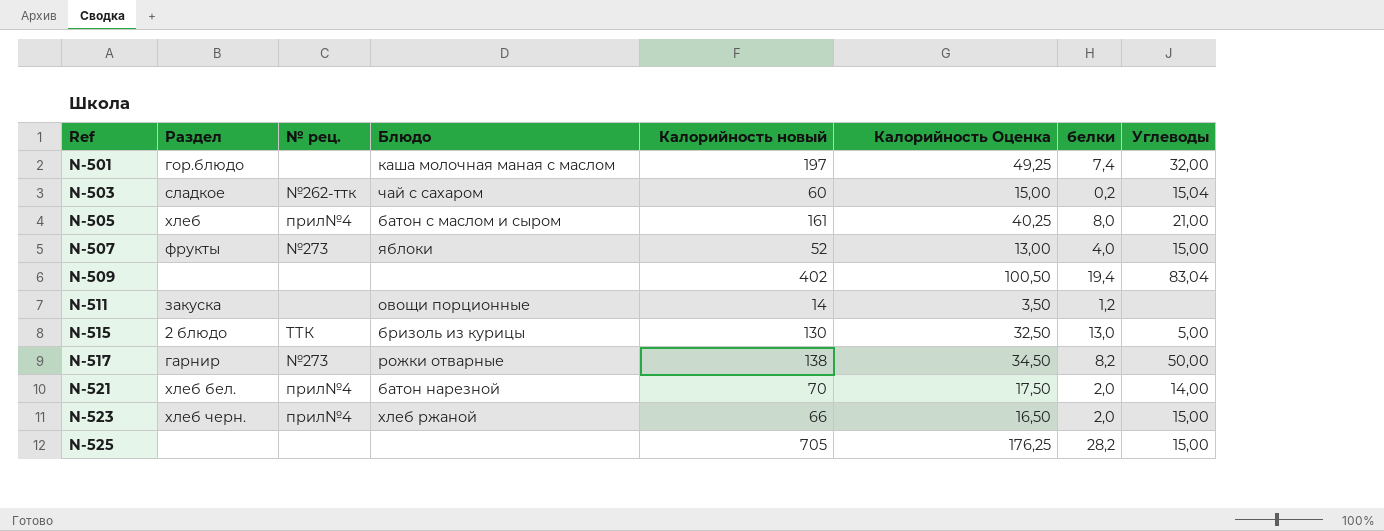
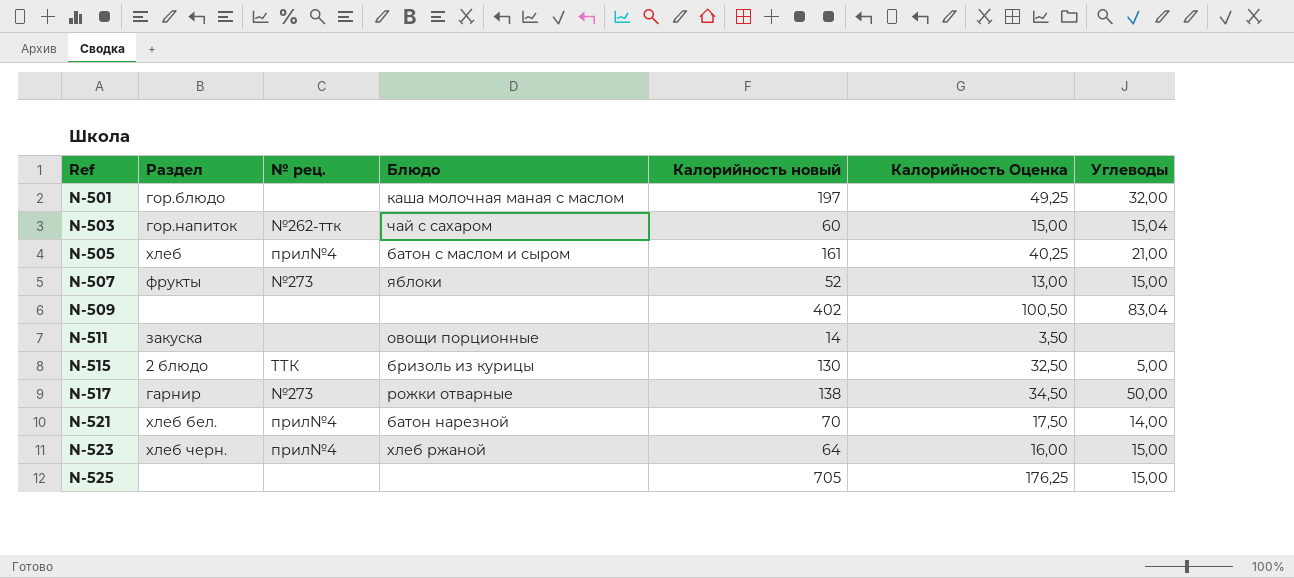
column белки | position: 7 -> none
N-503 | Раздел: сладкое -> гор.напиток
N-523 | Калорийность новый: 66 -> 64
N-523 | Калорийность Оценка: 16,50 -> 16,00

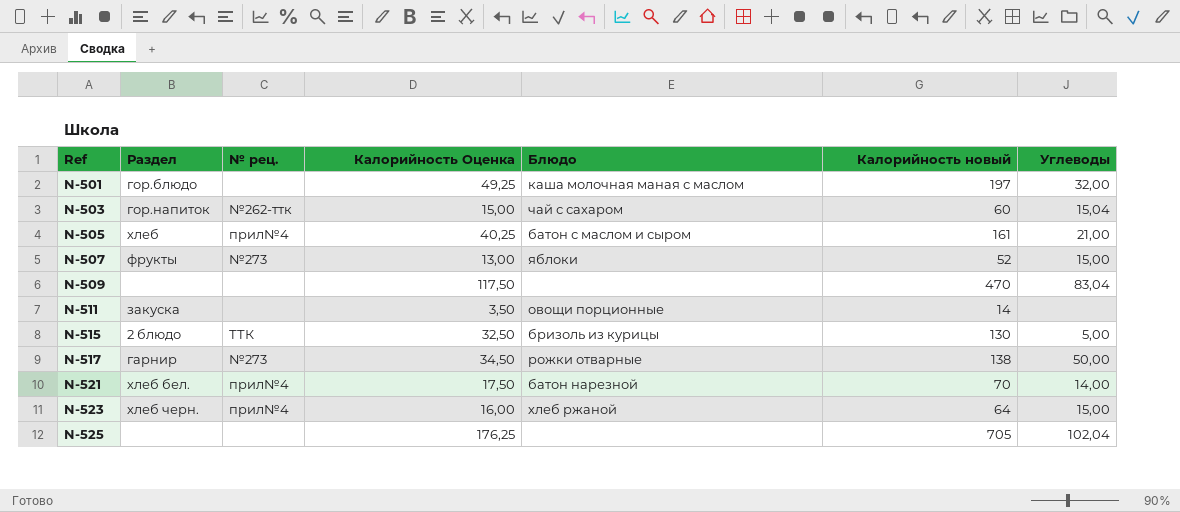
column Калорийность Оценка | position: 6 -> 4
N-509 | Калорийность Оценка: 100,50 -> 117,50
N-509 | Калорийность новый: 402 -> 470
N-525 | Углеводы: 15,00 -> 102,04

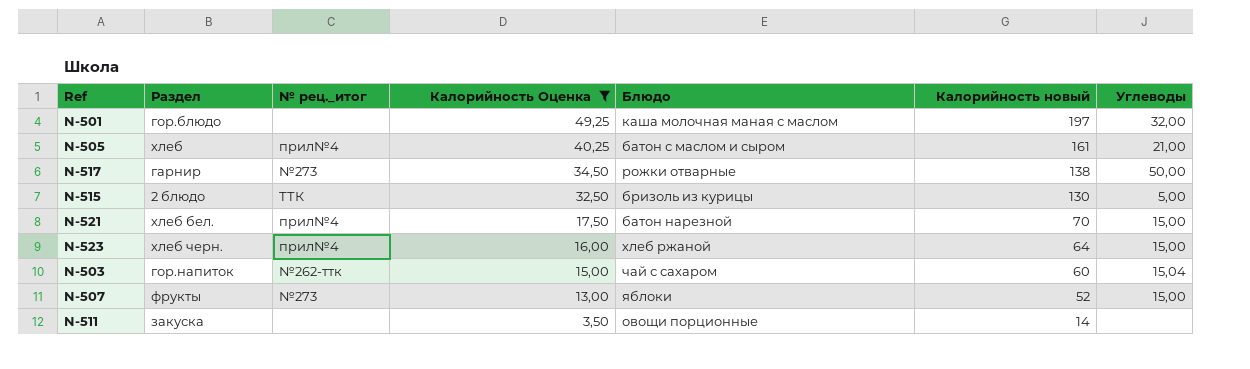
filter: none -> Калорийность Оценка <= 49,25
row order: Ref ascending -> Калорийность Оценка descending
column name: № рец. -> № рец._итог
N-521 | Углеводы: 14,00 -> 15,00

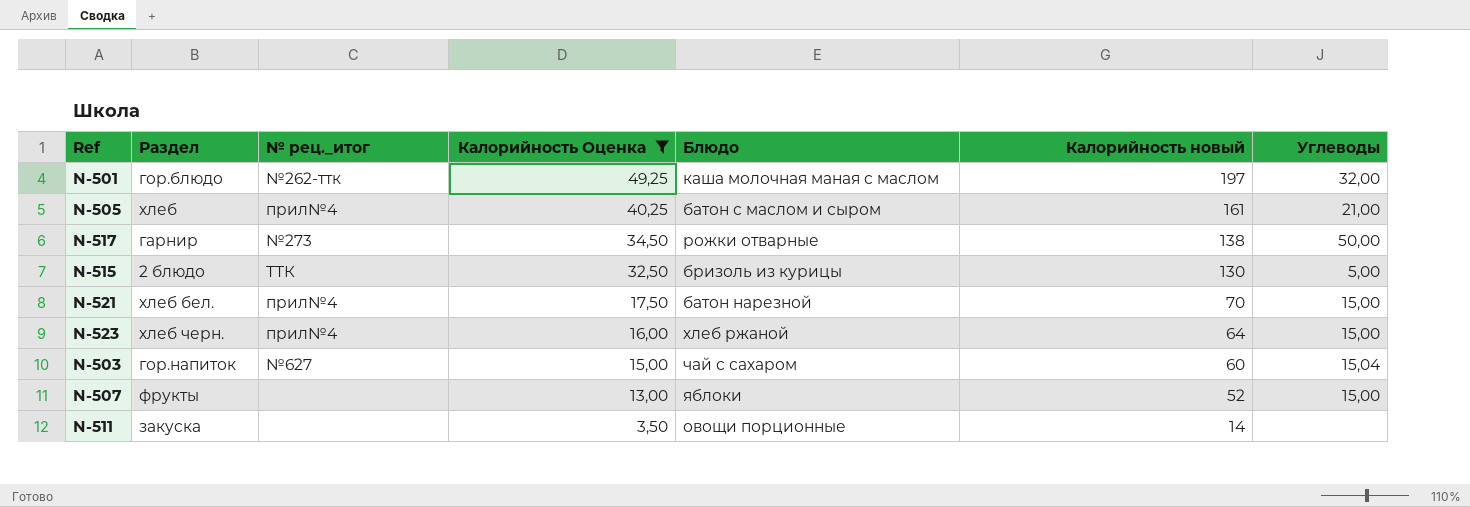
N-501 | № рец._итог: none -> №262-ттк
N-503 | № рец._итог: №262-ттк -> №627
N-507 | № рец._итог: №273 -> none

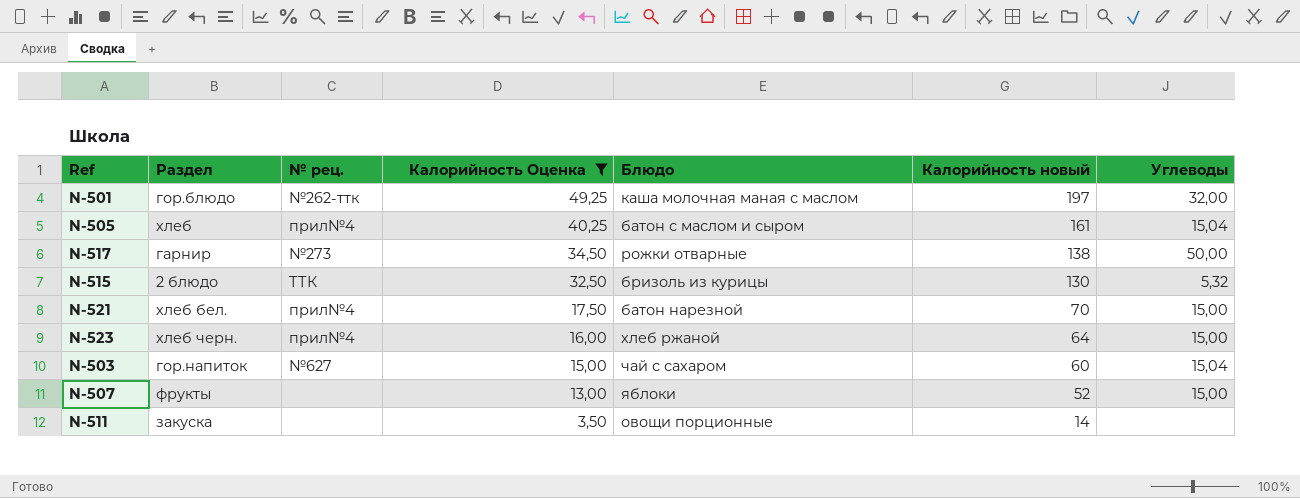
column name: № рец._итог -> № рец.
N-505 | Углеводы: 21,00 -> 15,04
N-515 | Углеводы: 5,00 -> 5,32

